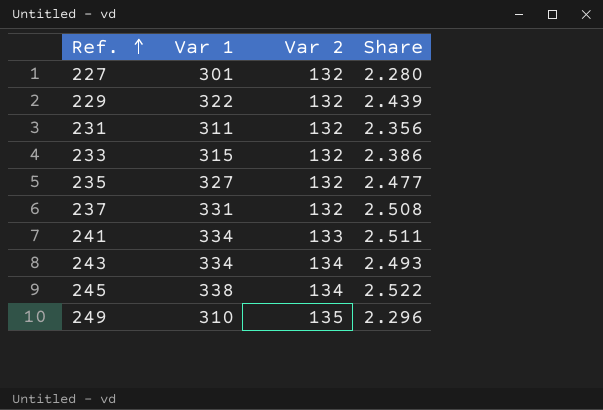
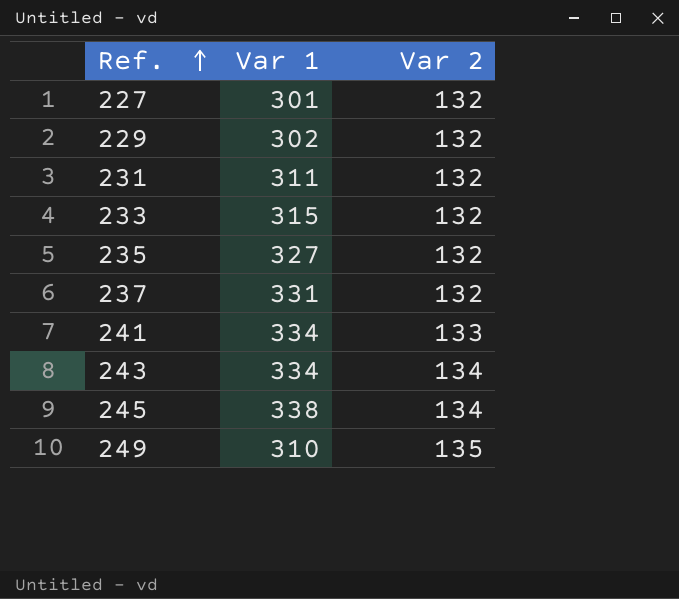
column Share | formula: [Var 1] / [Var 2] -> none
229 | Var 1: 322 -> 302

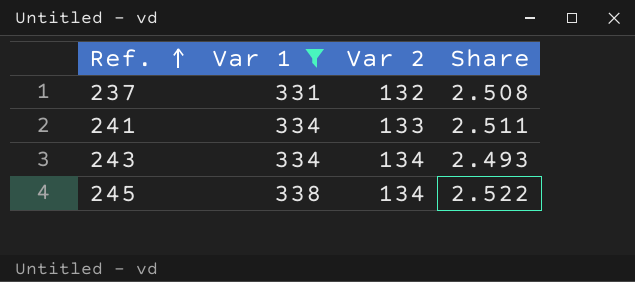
filter: none -> Var 1 >= 331
column Share | formula: none -> [Var 1] / [Var 2]

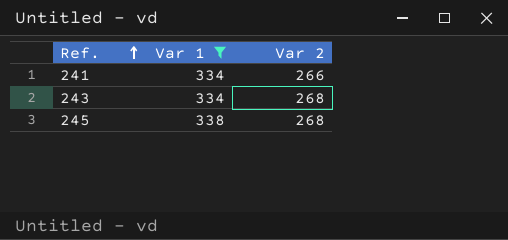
column Share | formula: [Var 1] / [Var 2] -> none
row 237: 331 | 132 | 2.508 -> none
241 | Var 2: 133 -> 266
243 | Var 2: 134 -> 268
245 | Var 2: 134 -> 268

